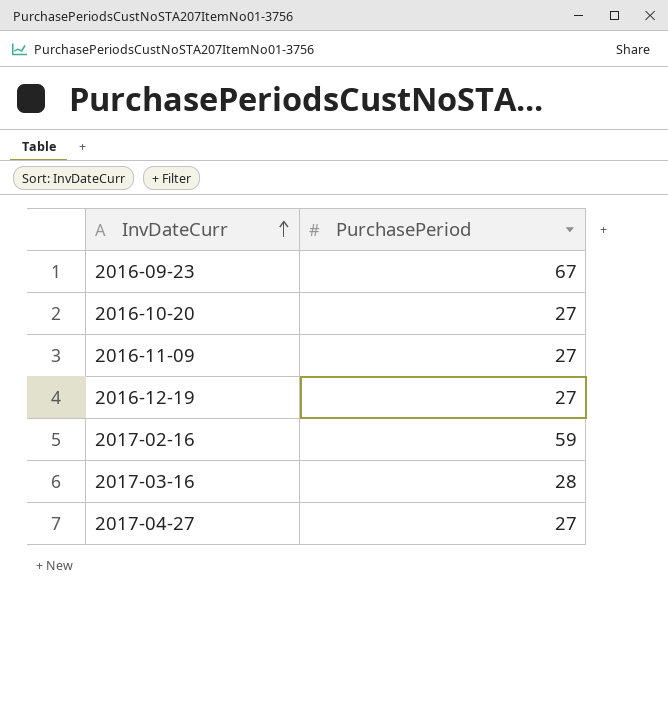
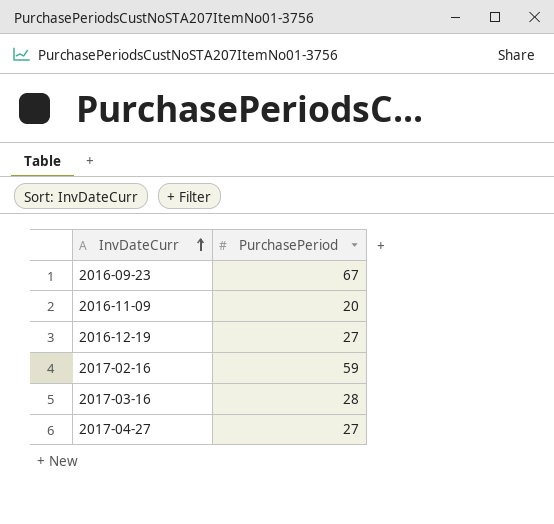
row 2016-10-20: 27 -> none
2016-11-09 | PurchasePeriod: 27 -> 20

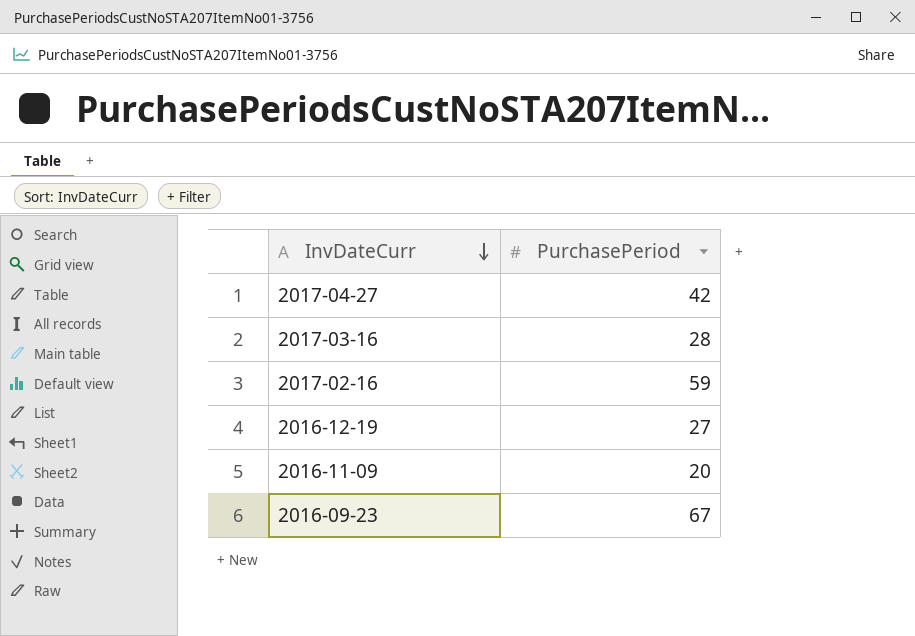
row order: InvDateCurr ascending -> InvDateCurr descending
2017-04-27 | PurchasePeriod: 27 -> 42

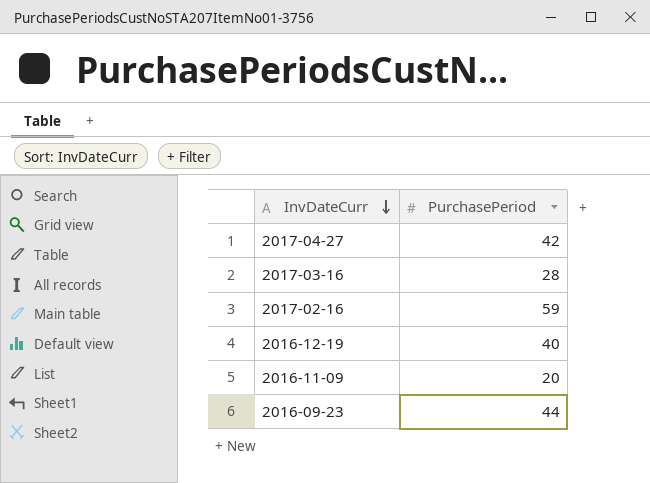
2016-12-19 | PurchasePeriod: 27 -> 40
2016-09-23 | PurchasePeriod: 67 -> 44

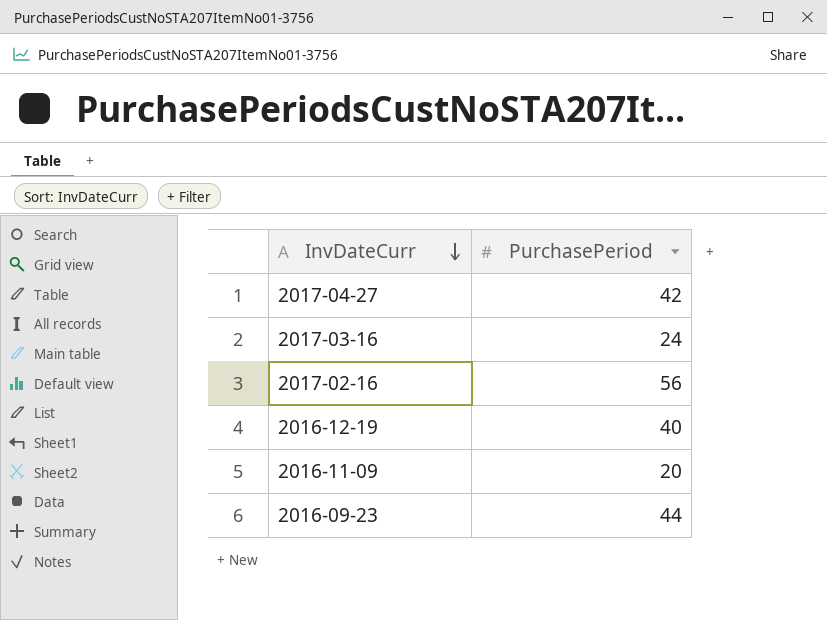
2017-03-16 | PurchasePeriod: 28 -> 24
2017-02-16 | PurchasePeriod: 59 -> 56

